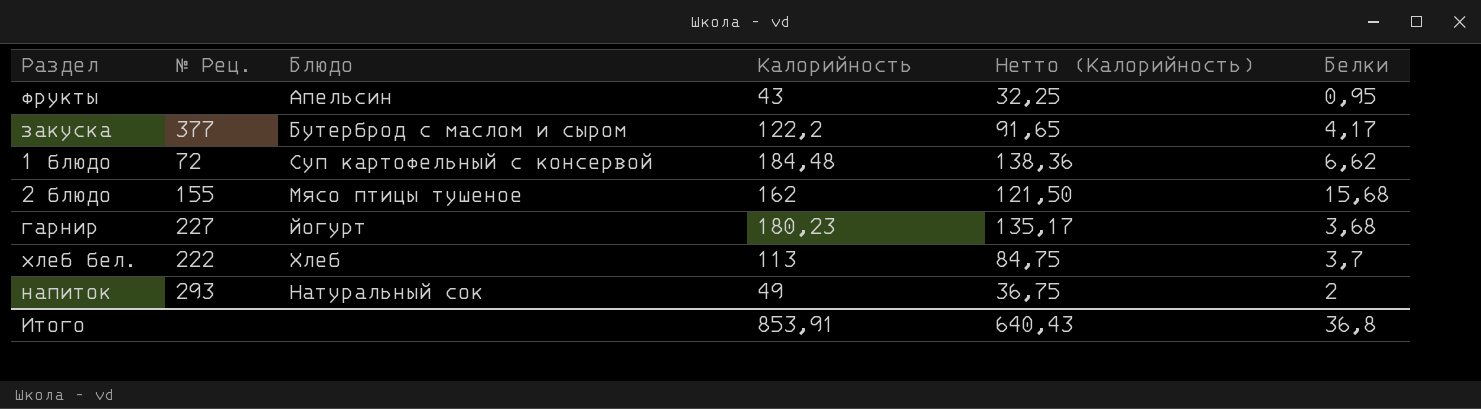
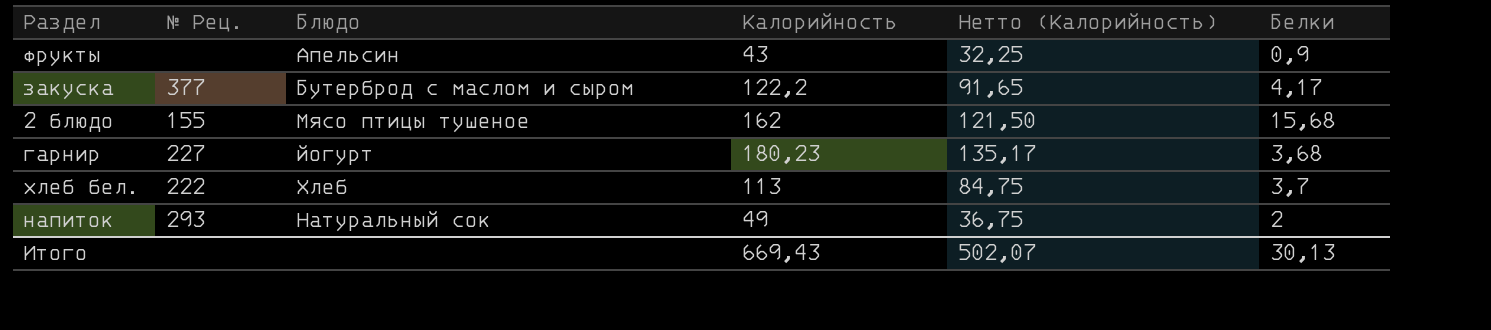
row 1 блюдо: 72 | Суп картофельный с консервой | 184,48 | 138,36 | 6,62 -> none
фрукты | Белки: 0,95 -> 0,9
Итого | Калорийность: 853,91 -> 669,43
Итого | Нетто (Калорийность): 640,43 -> 502,07
Итого | Белки: 36,8 -> 30,13

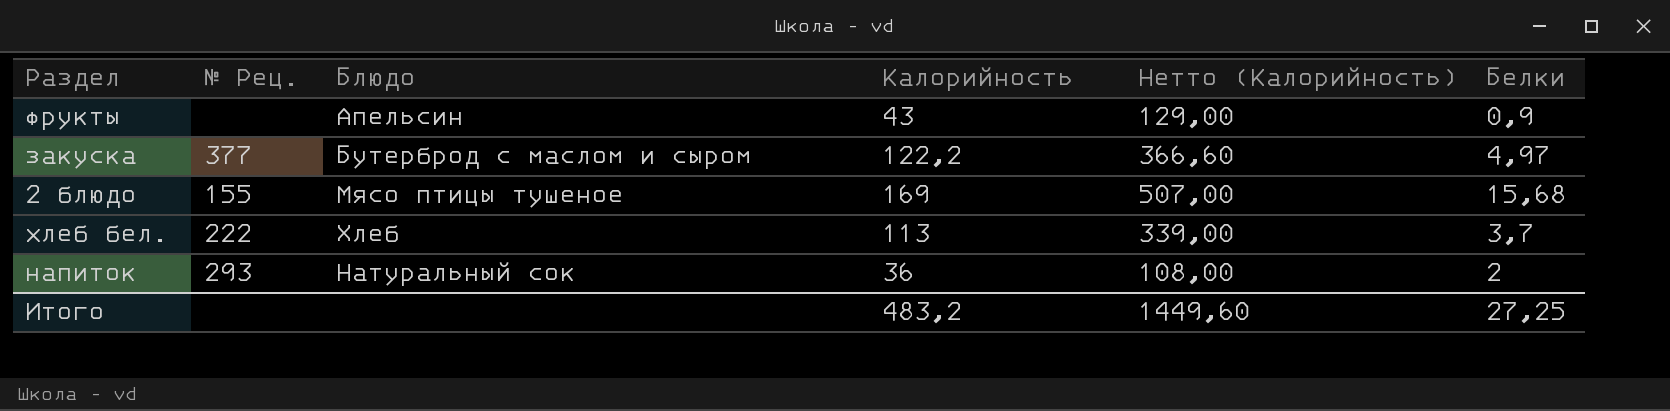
column Нетто (Калорийность) | formula: [Калорийность] * 0,75 -> [Калорийность] * 3
row гарнир: 227 | йогурт | 180,23 | 135,17 | 3,68 -> none
закуска | Белки: 4,17 -> 4,97
2 блюдо | Калорийность: 162 -> 169
напиток | Калорийность: 49 -> 36
Итого | Калорийность: 669,43 -> 483,2
Итого | Нетто (Калорийность): 502,07 -> 1449,60
Итого | Белки: 30,13 -> 27,25

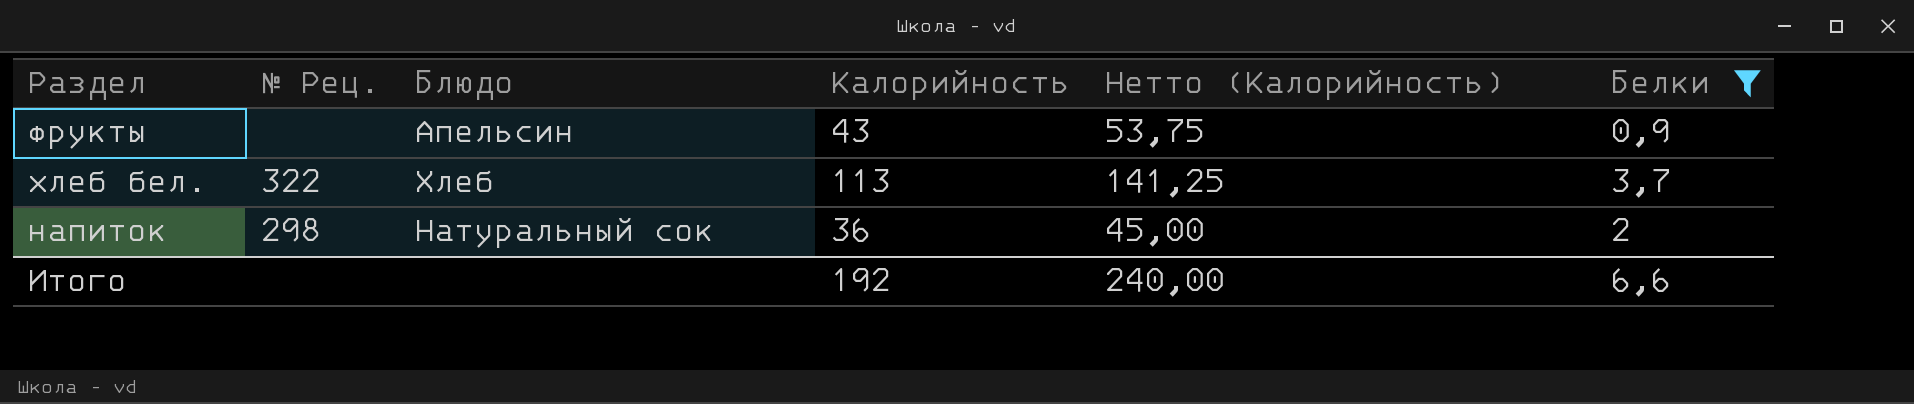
filter: none -> Белки <= 3,7
column Нетто (Калорийность) | formula: [Калорийность] * 3 -> [Калорийность] * 1,25
хлеб бел. | № Рец.: 222 -> 322
напиток | № Рец.: 293 -> 298
Итого | Калорийность: 483,2 -> 192
Итого | Нетто (Калорийность): 1449,60 -> 240,00
Итого | Белки: 27,25 -> 6,6

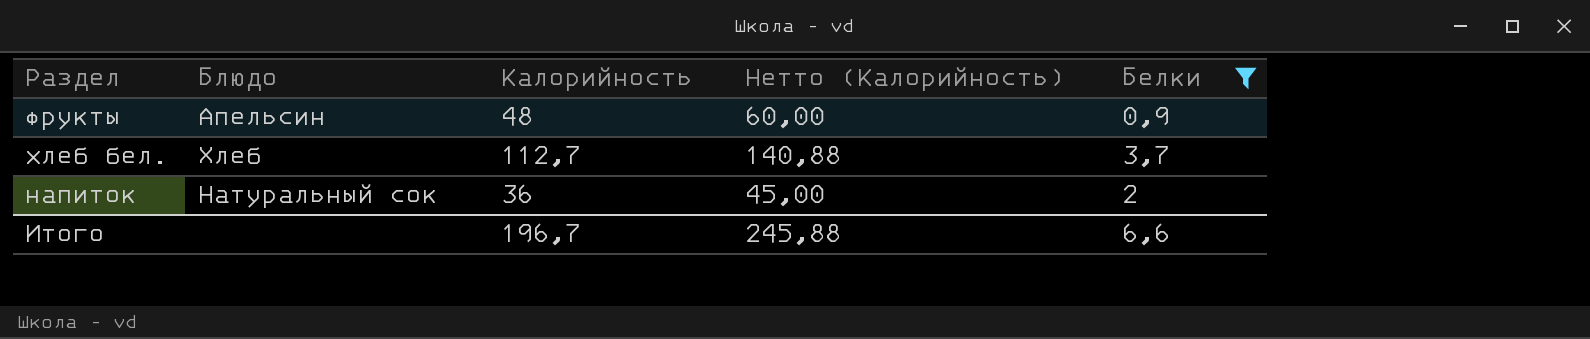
column № Рец. | position: 2 -> none
фрукты | Калорийность: 43 -> 48
фрукты | Нетто (Калорийность): 53,75 -> 60,00
хлеб бел. | Калорийность: 113 -> 112,7
хлеб бел. | Нетто (Калорийность): 141,25 -> 140,88
Итого | Калорийность: 192 -> 196,7
Итого | Нетто (Калорийность): 240,00 -> 245,88

